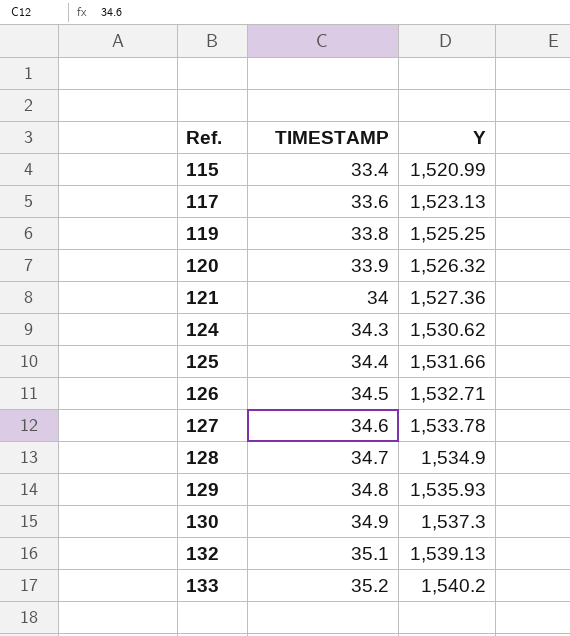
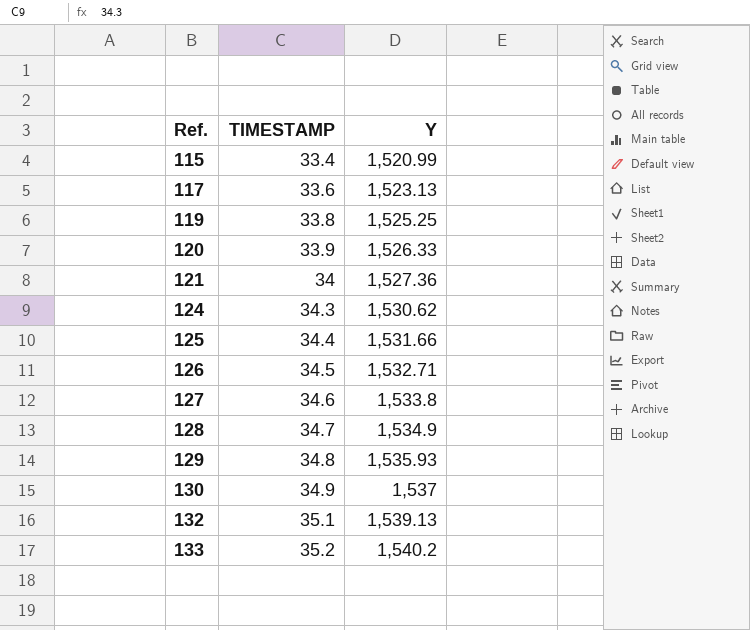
120 | Y: 1,526.32 -> 1,526.33
127 | Y: 1,533.78 -> 1,533.8
130 | Y: 1,537.3 -> 1,537

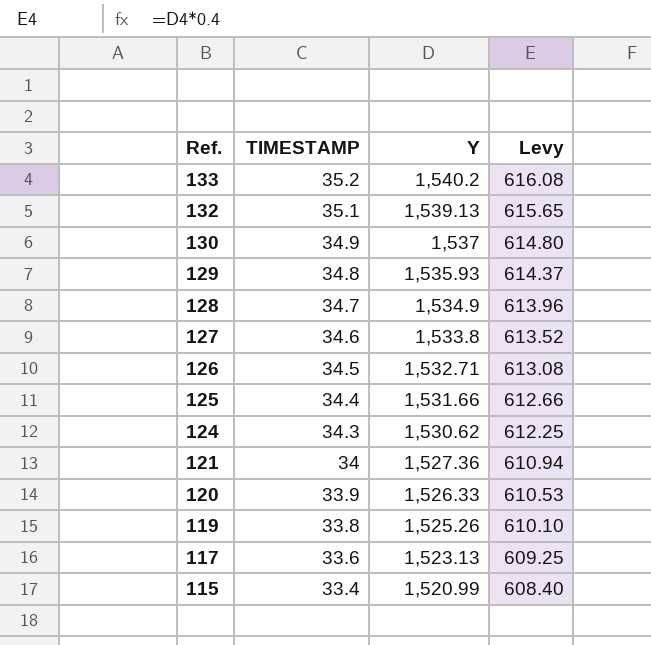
row order: Ref. ascending -> Ref. descending
column Levy | formula: none -> [Y] * 0.4
119 | Y: 1,525.25 -> 1,525.26

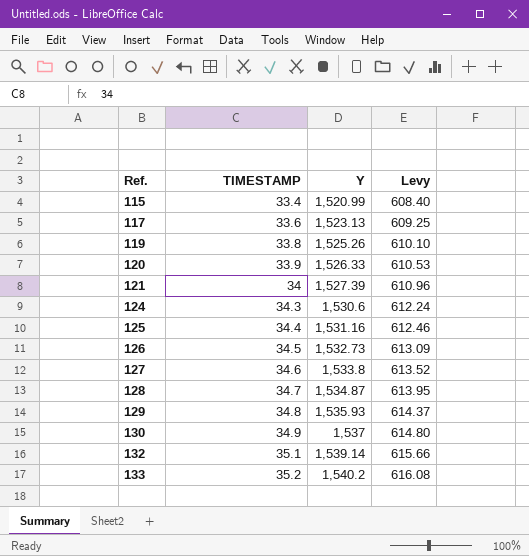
row order: Ref. descending -> Ref. ascending
121 | Y: 1,527.36 -> 1,527.39
121 | Levy: 610.94 -> 610.96
124 | Y: 1,530.62 -> 1,530.6
124 | Levy: 612.25 -> 612.24
125 | Y: 1,531.66 -> 1,531.16
125 | Levy: 612.66 -> 612.46
126 | Y: 1,532.71 -> 1,532.73
126 | Levy: 613.08 -> 613.09
128 | Y: 1,534.9 -> 1,534.87
128 | Levy: 613.96 -> 613.95
132 | Y: 1,539.13 -> 1,539.14
132 | Levy: 615.65 -> 615.66

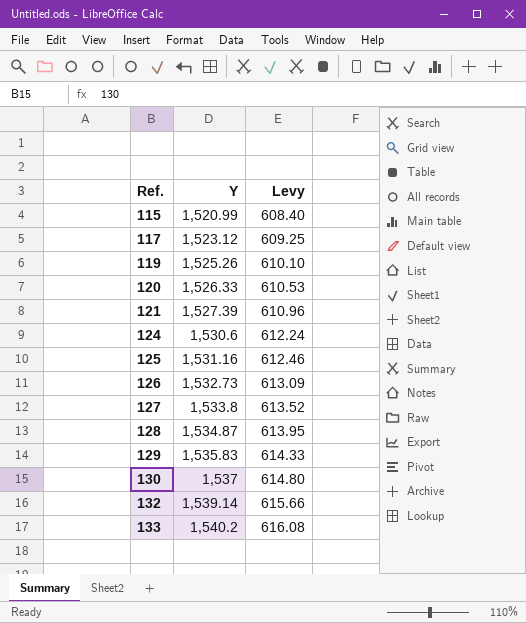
column TIMESTAMP | position: 2 -> none
117 | Y: 1,523.13 -> 1,523.12
129 | Y: 1,535.93 -> 1,535.83
129 | Levy: 614.37 -> 614.33

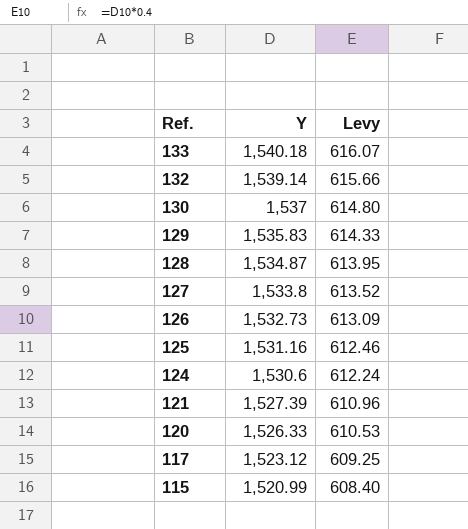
row order: Ref. ascending -> Ref. descending
row 119: 1,525.26 | 610.10 -> none
133 | Y: 1,540.2 -> 1,540.18
133 | Levy: 616.08 -> 616.07

